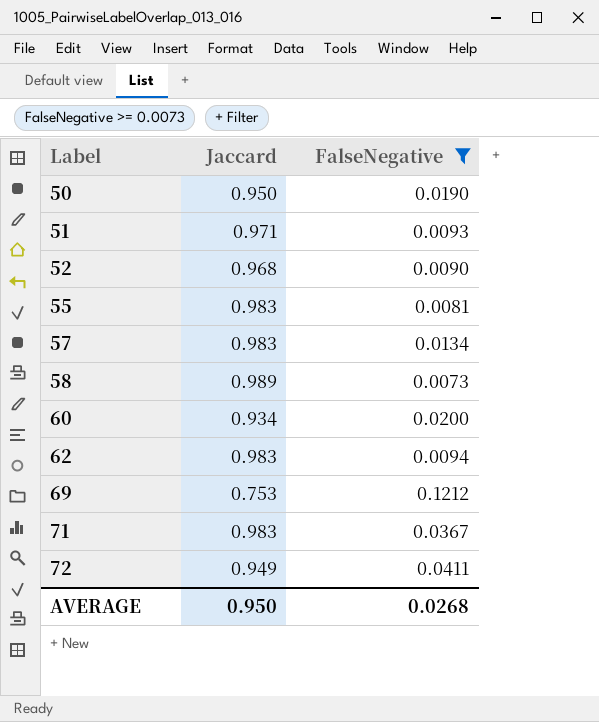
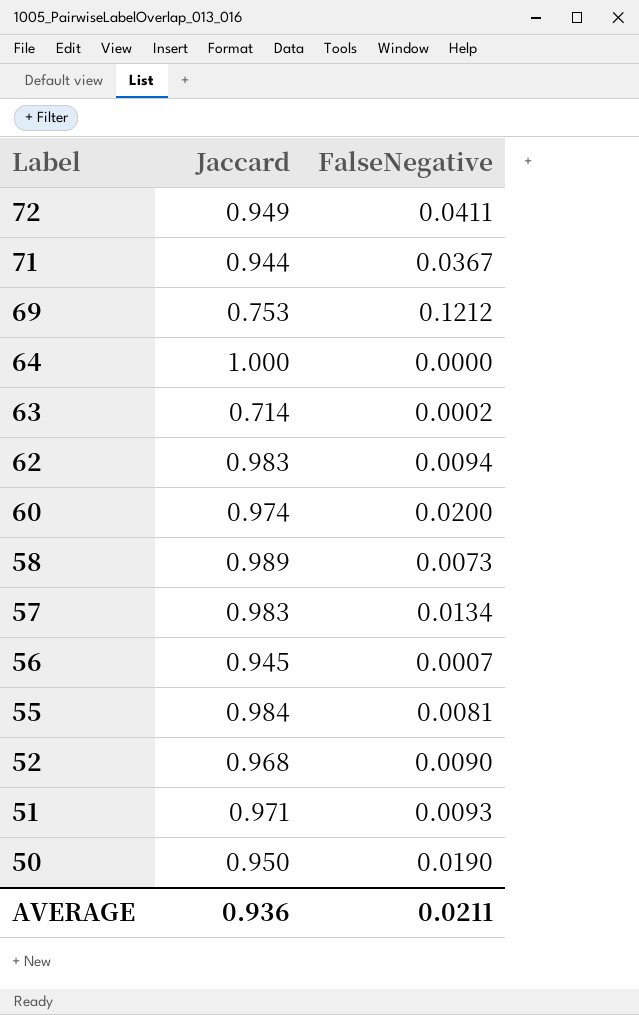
filter: FalseNegative >= 0.0073 -> none
row order: Label ascending -> Label descending
71 | Jaccard: 0.983 -> 0.944
60 | Jaccard: 0.934 -> 0.974
55 | Jaccard: 0.983 -> 0.984
AVERAGE | Jaccard: 0.950 -> 0.936
AVERAGE | FalseNegative: 0.0268 -> 0.0211

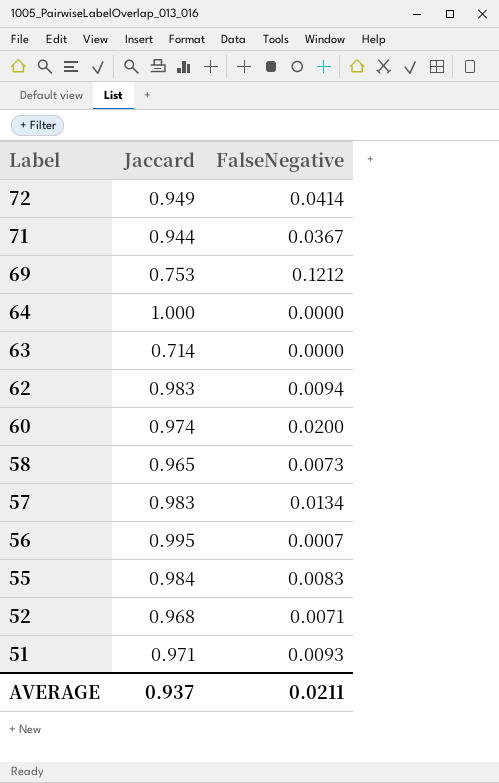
row 50: 0.950 | 0.0190 -> none
72 | FalseNegative: 0.0411 -> 0.0414
63 | FalseNegative: 0.0002 -> 0.0000
58 | Jaccard: 0.989 -> 0.965
56 | Jaccard: 0.945 -> 0.995
55 | FalseNegative: 0.0081 -> 0.0083
52 | FalseNegative: 0.0090 -> 0.0071
AVERAGE | Jaccard: 0.936 -> 0.937

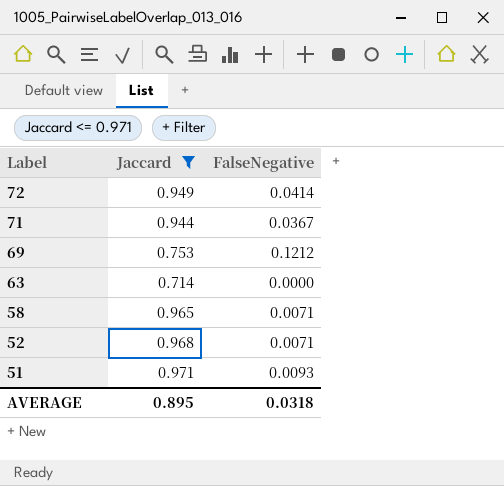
filter: none -> Jaccard <= 0.971
58 | FalseNegative: 0.0073 -> 0.0071
AVERAGE | Jaccard: 0.937 -> 0.895
AVERAGE | FalseNegative: 0.0211 -> 0.0318

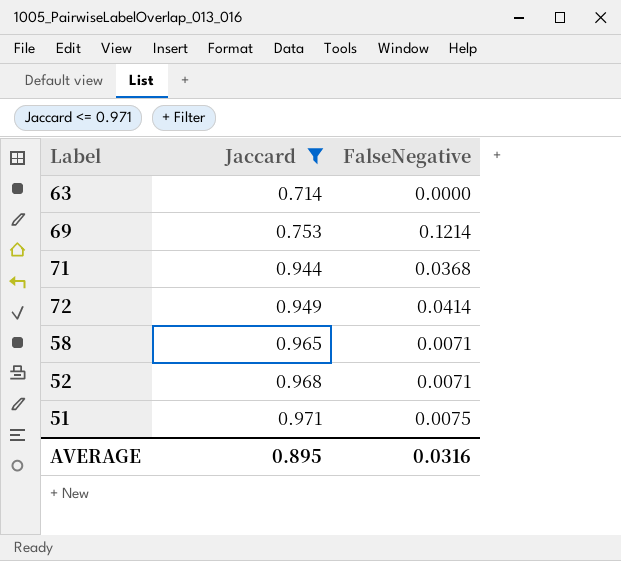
row order: Label descending -> Jaccard ascending
69 | FalseNegative: 0.1212 -> 0.1214
71 | FalseNegative: 0.0367 -> 0.0368
51 | FalseNegative: 0.0093 -> 0.0075
AVERAGE | FalseNegative: 0.0318 -> 0.0316

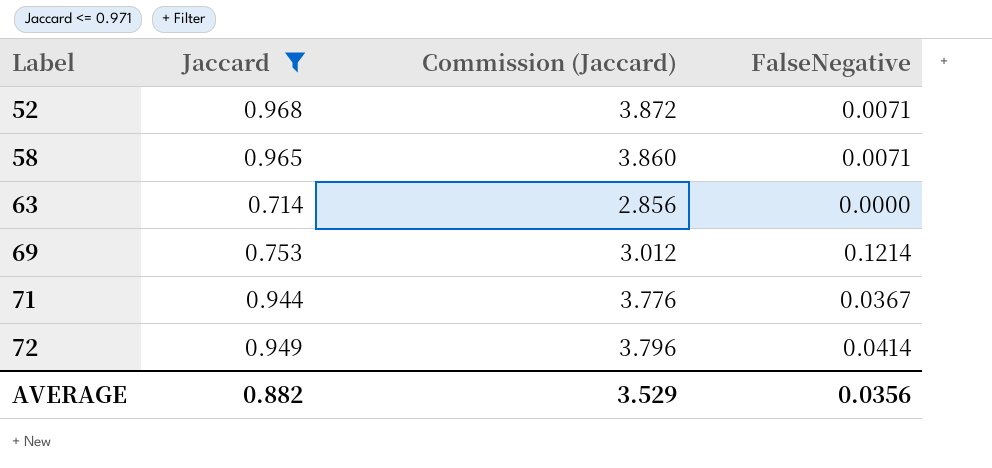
row order: Jaccard ascending -> Label ascending
column Commission (Jaccard) | formula: none -> [Jaccard] * 4
row 51: 0.971 | 0.0075 -> none
71 | FalseNegative: 0.0368 -> 0.0367
AVERAGE | Jaccard: 0.895 -> 0.882
AVERAGE | FalseNegative: 0.0316 -> 0.0356

